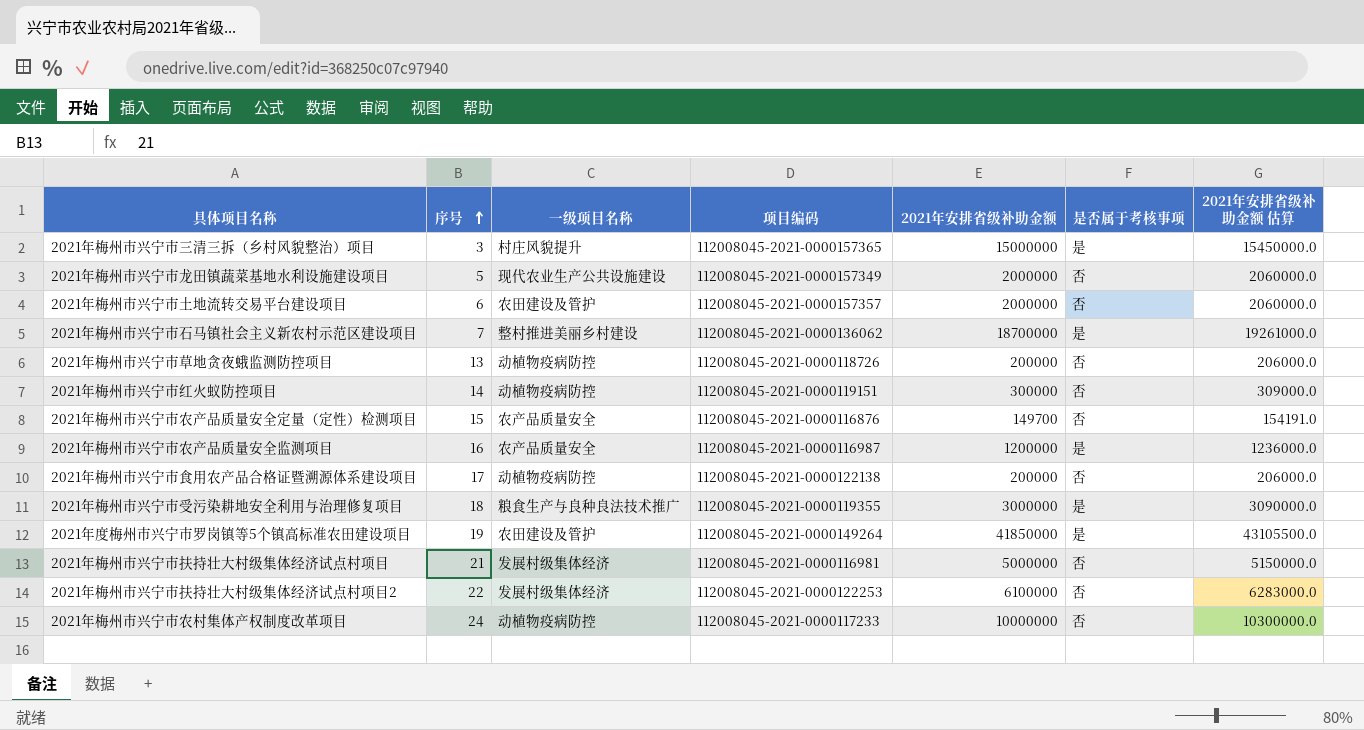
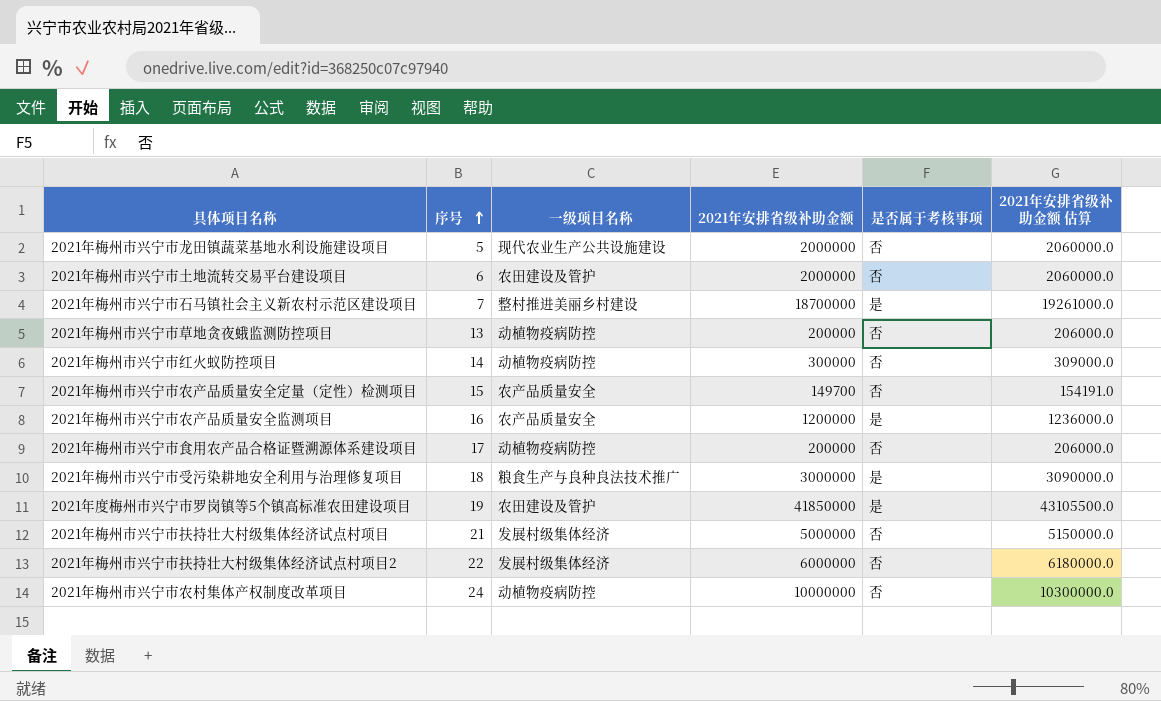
column 项目编码 | position: 4 -> none
row 2021年梅州市兴宁市三清三拆（乡村风貌整治）项目: 3 | 村庄风貌提升 | 112008045-2021-0000157365 | 15000000 | 是 | 15450000.0 -> none
2021年梅州市兴宁市扶持壮大村级集体经济试点村项目2 | 2021年安排省级补助金额: 6100000 -> 6000000
2021年梅州市兴宁市扶持壮大村级集体经济试点村项目2 | 2021年安排省级补助金额 估算: 6283000.0 -> 6180000.0

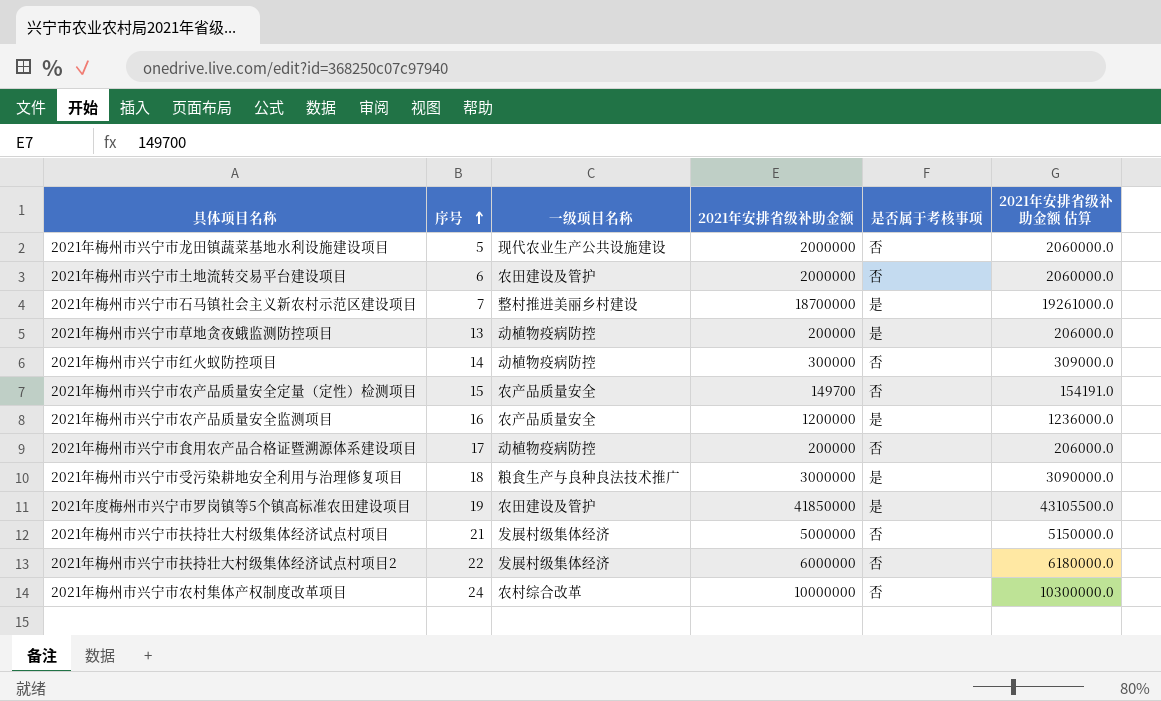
2021年梅州市兴宁市草地贪夜蛾监测防控项目 | 是否属于考核事项: 否 -> 是
2021年梅州市兴宁市农村集体产权制度改革项目 | 一级项目名称: 动植物疫病防控 -> 农村综合改革

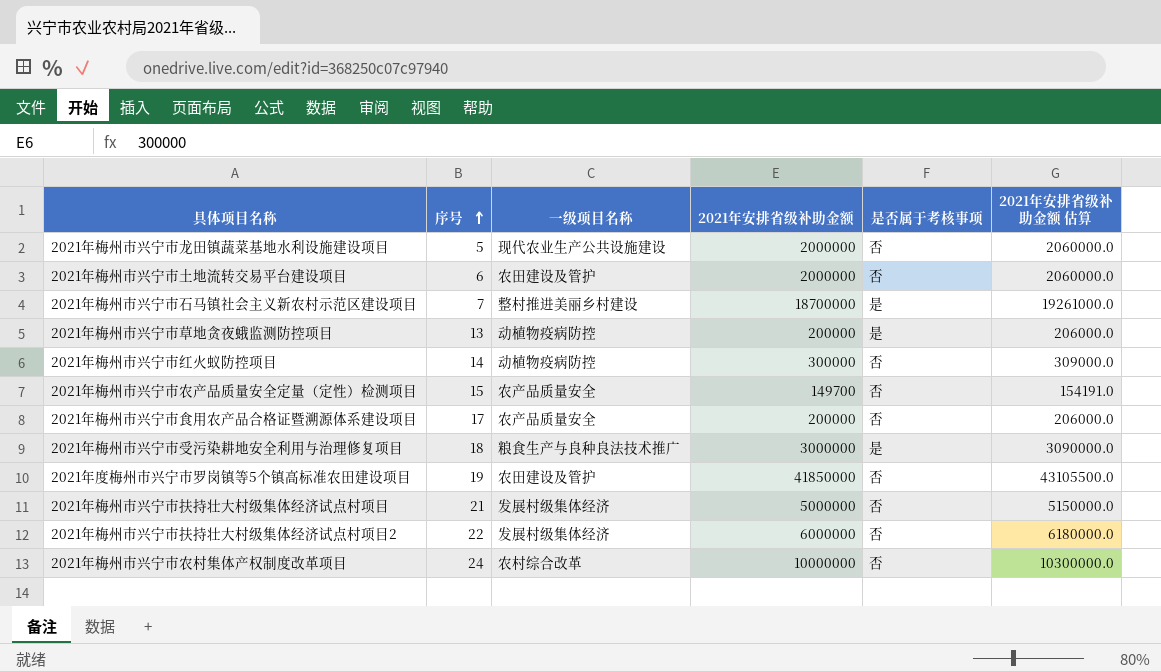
row 2021年梅州市兴宁市农产品质量安全监测项目: 16 | 农产品质量安全 | 1200000 | 是 | 1236000.0 -> none
2021年梅州市兴宁市食用农产品合格证暨溯源体系建设项目 | 一级项目名称: 动植物疫病防控 -> 农产品质量安全
2021年度梅州市兴宁市罗岗镇等5个镇高标准农田建设项目 | 是否属于考核事项: 是 -> 否

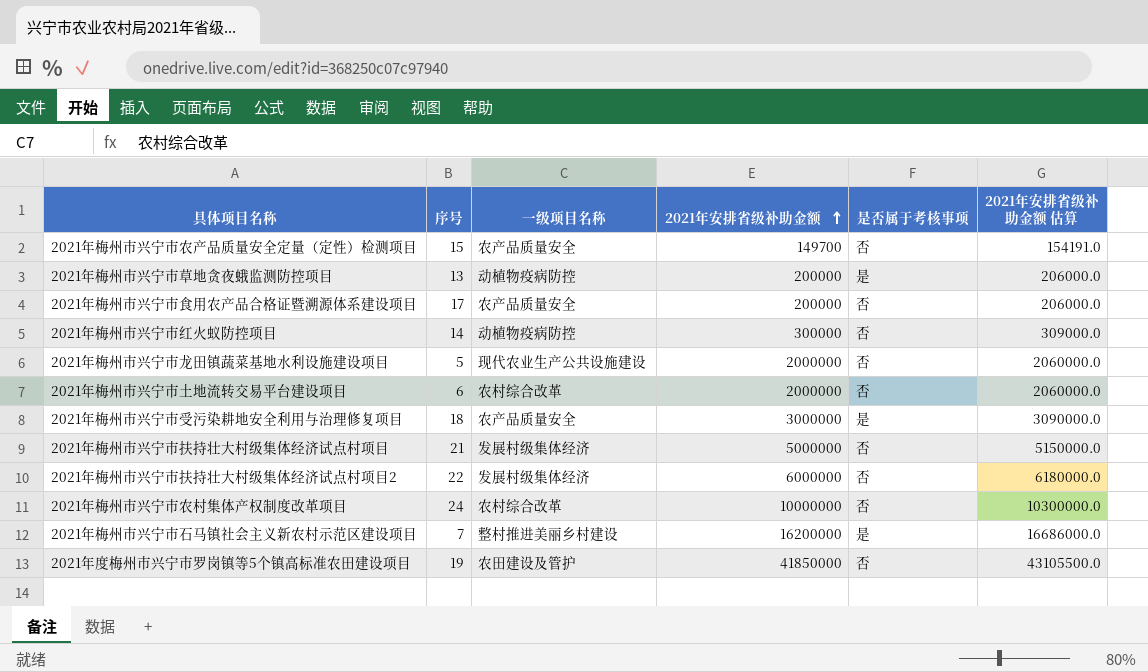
row order: 序号 ascending -> 2021年安排省级补助金额 ascending
2021年梅州市兴宁市土地流转交易平台建设项目 | 一级项目名称: 农田建设及管护 -> 农村综合改革
2021年梅州市兴宁市受污染耕地安全利用与治理修复项目 | 一级项目名称: 粮食生产与良种良法技术推广 -> 农产品质量安全
2021年梅州市兴宁市石马镇社会主义新农村示范区建设项目 | 2021年安排省级补助金额: 18700000 -> 16200000
2021年梅州市兴宁市石马镇社会主义新农村示范区建设项目 | 2021年安排省级补助金额 估算: 19261000.0 -> 16686000.0

